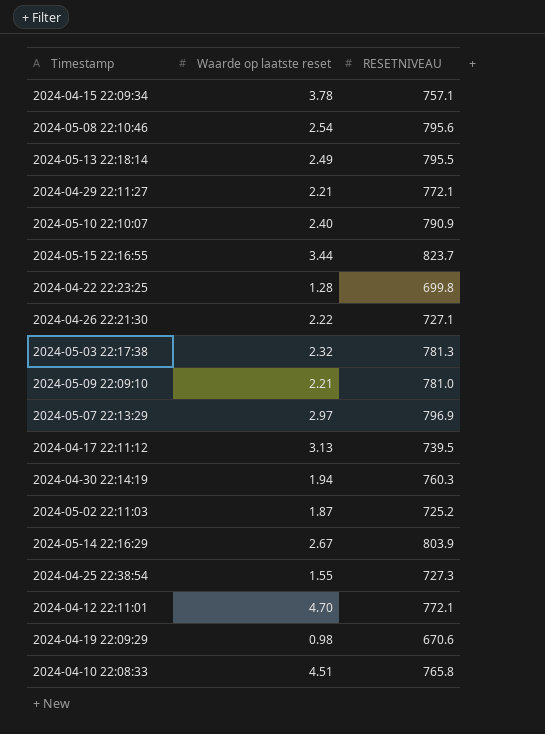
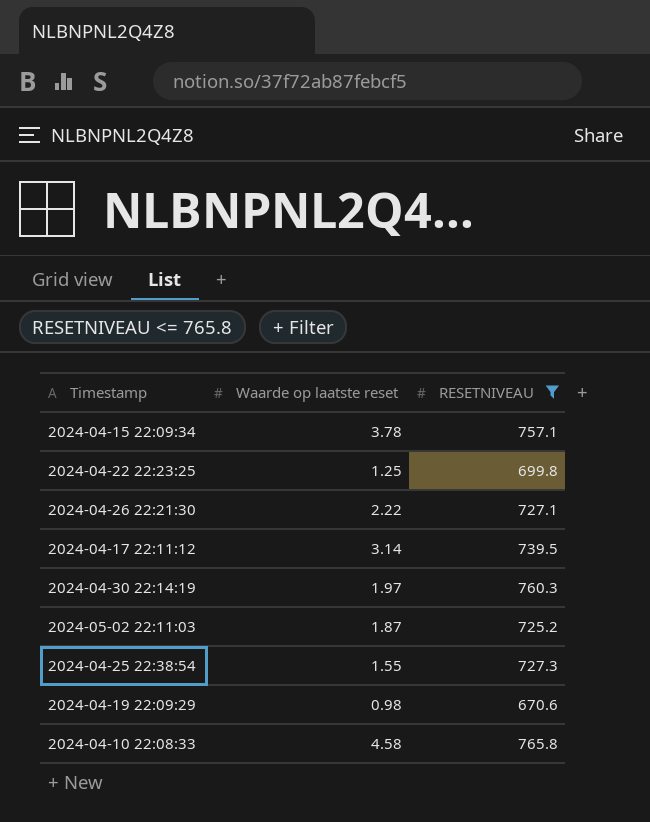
filter: none -> RESETNIVEAU <= 765.8
2024-04-22 22:23:25 | Waarde op laatste reset: 1.28 -> 1.25
2024-04-17 22:11:12 | Waarde op laatste reset: 3.13 -> 3.14
2024-04-30 22:14:19 | Waarde op laatste reset: 1.94 -> 1.97
2024-04-10 22:08:33 | Waarde op laatste reset: 4.51 -> 4.58

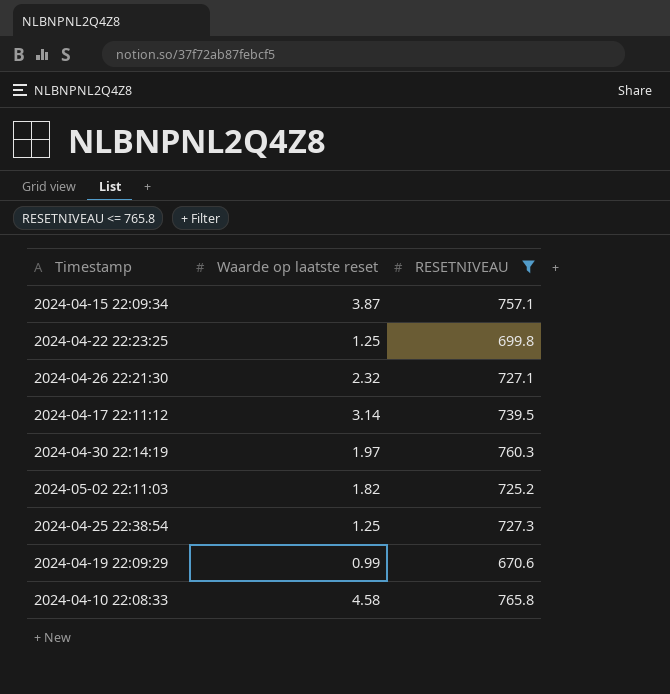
2024-04-15 22:09:34 | Waarde op laatste reset: 3.78 -> 3.87
2024-04-26 22:21:30 | Waarde op laatste reset: 2.22 -> 2.32
2024-05-02 22:11:03 | Waarde op laatste reset: 1.87 -> 1.82
2024-04-25 22:38:54 | Waarde op laatste reset: 1.55 -> 1.25
2024-04-19 22:09:29 | Waarde op laatste reset: 0.98 -> 0.99

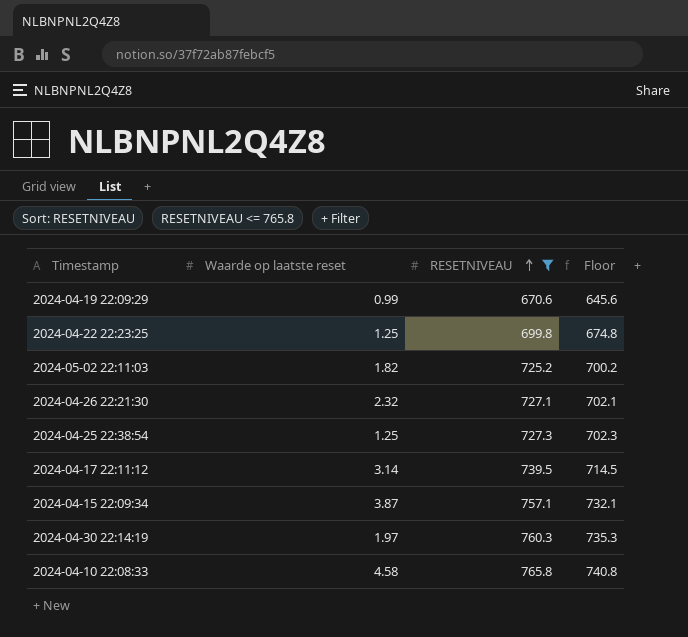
row order: none -> RESETNIVEAU ascending
column Floor | formula: none -> [RESETNIVEAU] - 25

